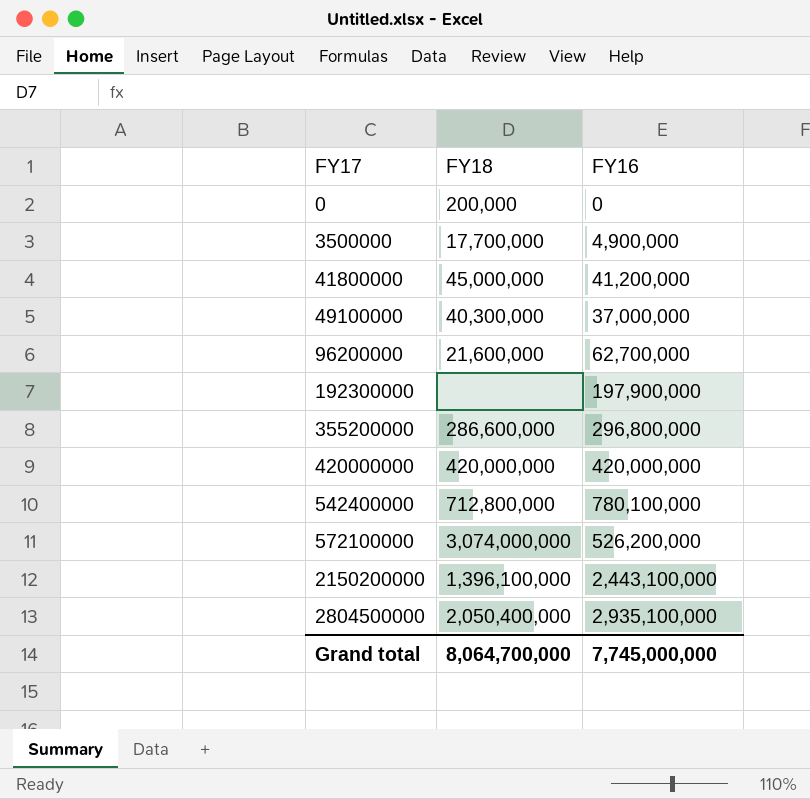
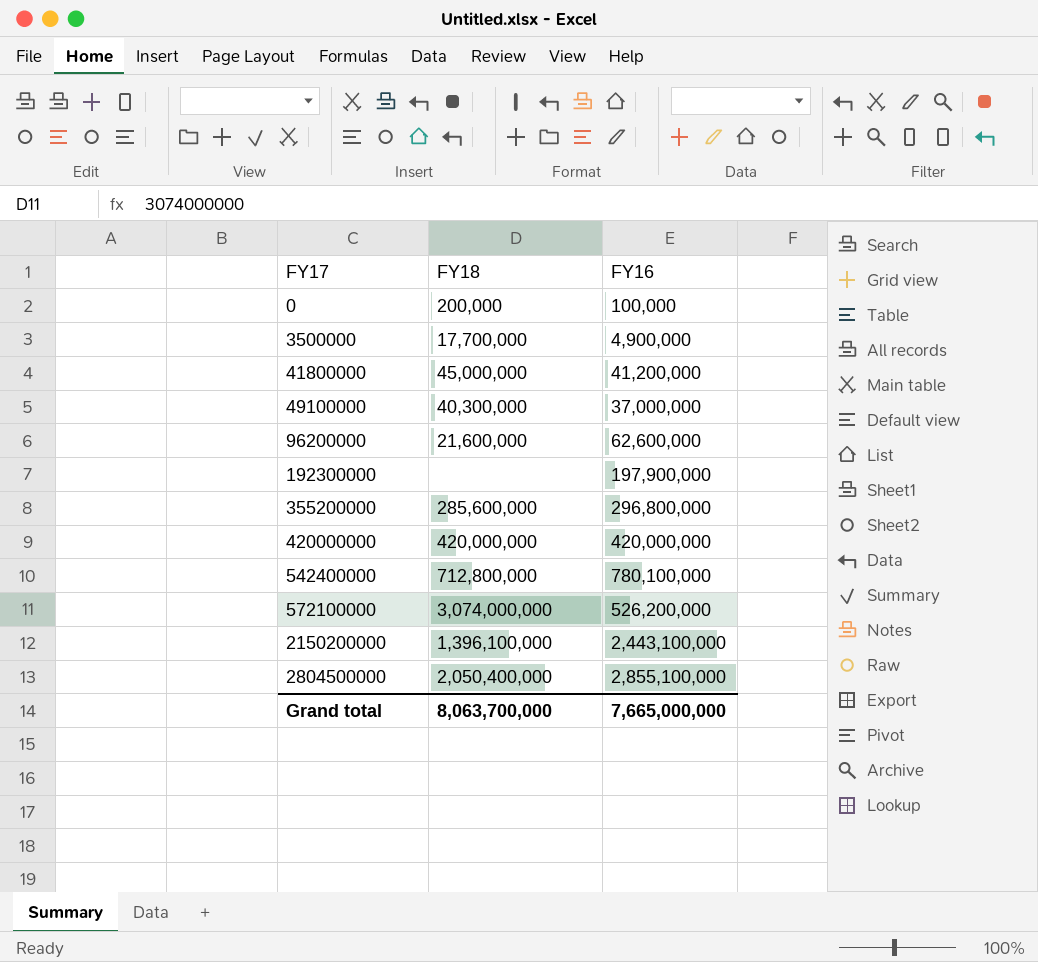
0 | FY16: 0 -> 100,000
96200000 | FY16: 62,700,000 -> 62,600,000
355200000 | FY18: 286,600,000 -> 285,600,000
2804500000 | FY16: 2,935,100,000 -> 2,855,100,000
Grand total | FY18: 8,064,700,000 -> 8,063,700,000
Grand total | FY16: 7,745,000,000 -> 7,665,000,000

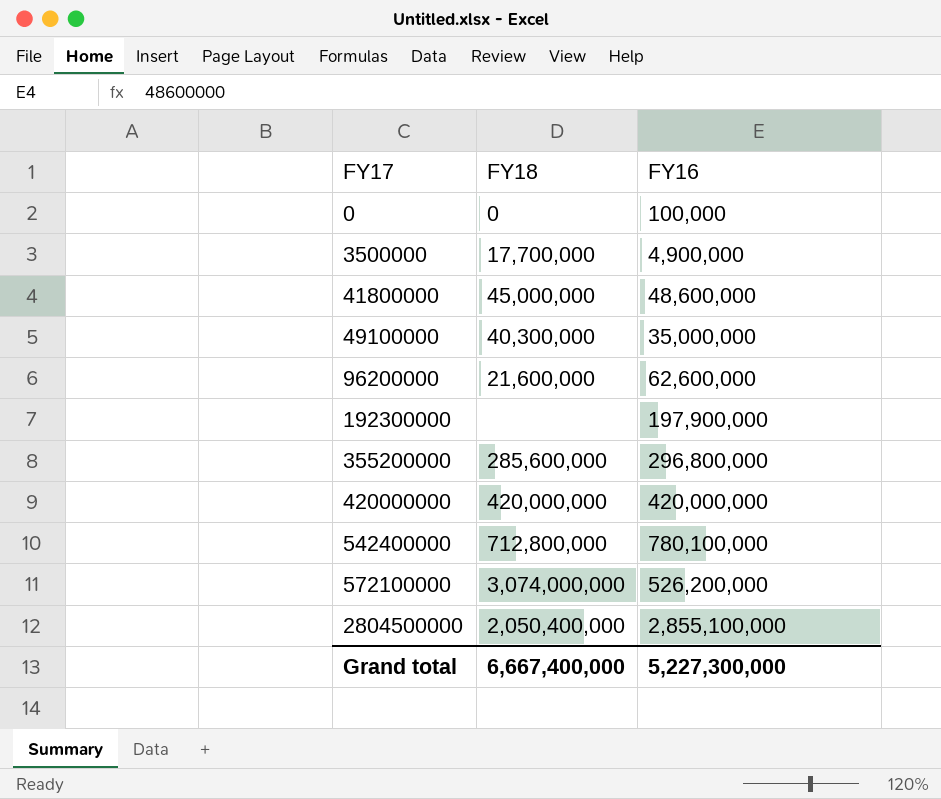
row 2150200000: 1,396,100,000 | 2,443,100,000 -> none
0 | FY18: 200,000 -> 0
41800000 | FY16: 41,200,000 -> 48,600,000
49100000 | FY16: 37,000,000 -> 35,000,000
Grand total | FY18: 8,063,700,000 -> 6,667,400,000
Grand total | FY16: 7,665,000,000 -> 5,227,300,000

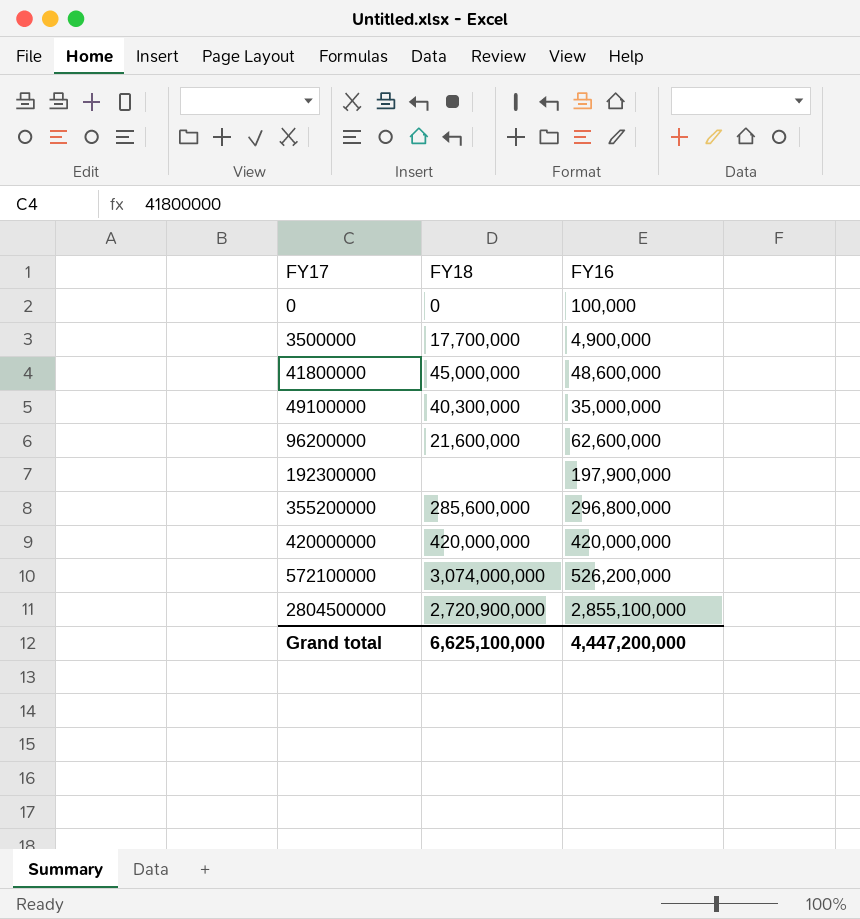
row 542400000: 712,800,000 | 780,100,000 -> none
2804500000 | FY18: 2,050,400,000 -> 2,720,900,000
Grand total | FY18: 6,667,400,000 -> 6,625,100,000
Grand total | FY16: 5,227,300,000 -> 4,447,200,000

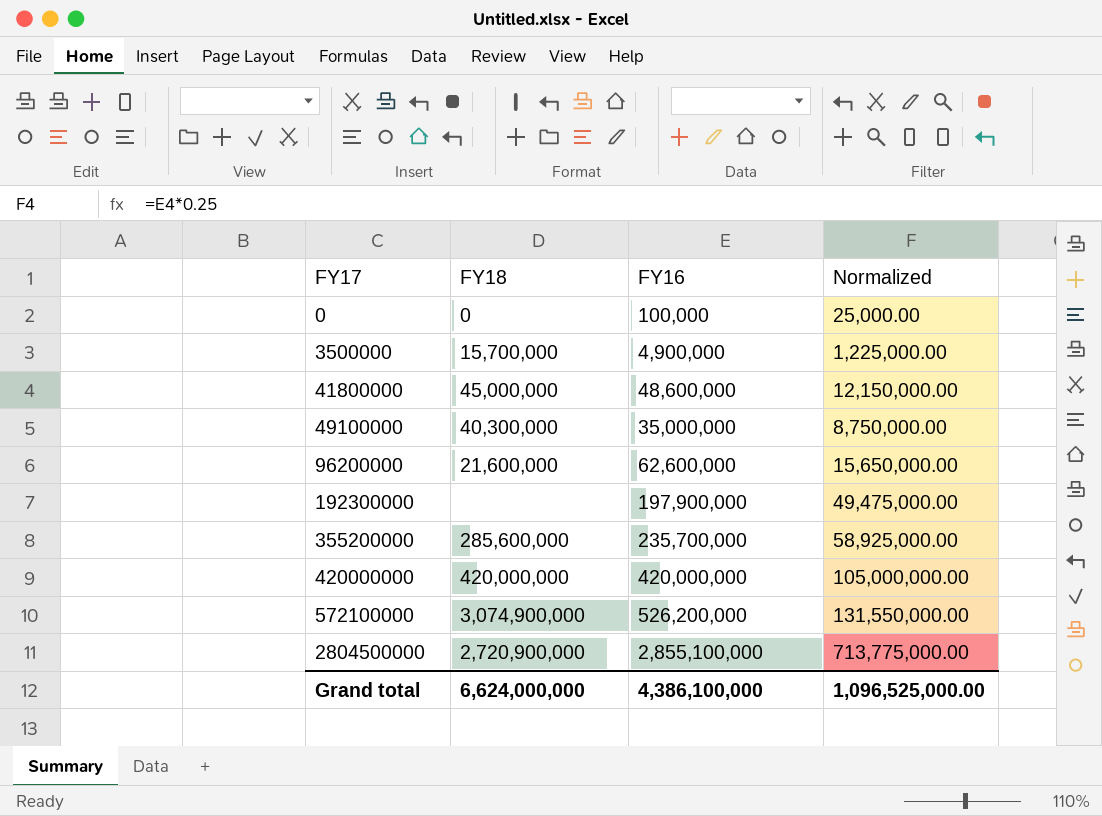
column Normalized | formula: none -> [FY16] * 0.25
3500000 | FY18: 17,700,000 -> 15,700,000
355200000 | FY16: 296,800,000 -> 235,700,000
572100000 | FY18: 3,074,000,000 -> 3,074,900,000
Grand total | FY18: 6,625,100,000 -> 6,624,000,000
Grand total | FY16: 4,447,200,000 -> 4,386,100,000

